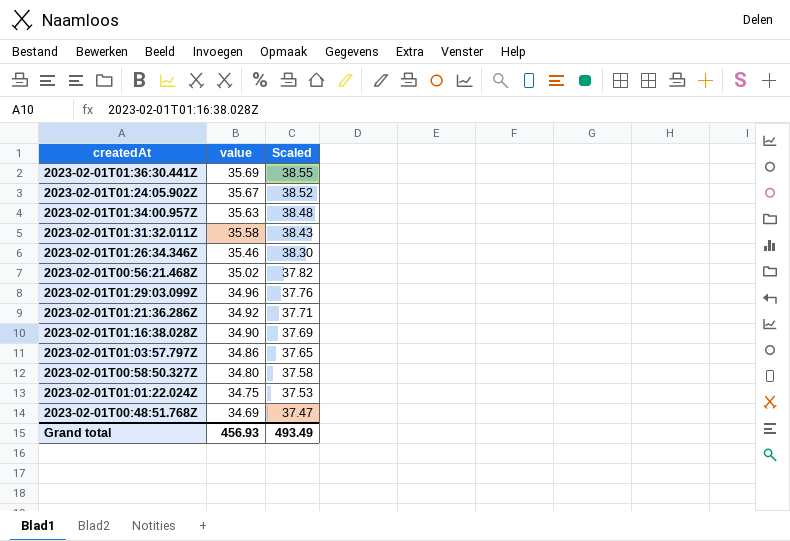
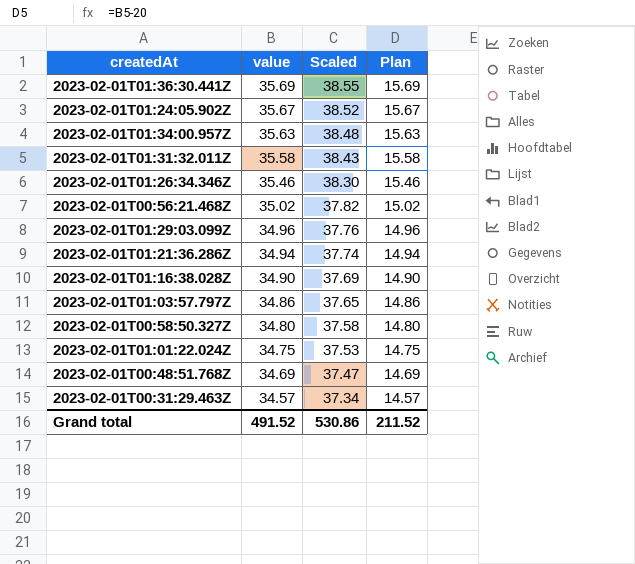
column Plan | formula: none -> [value] - 20
2023-02-01T01:21:36.286Z | value: 34.92 -> 34.94
2023-02-01T01:21:36.286Z | Scaled: 37.71 -> 37.74
row 2023-02-01T00:31:29.463Z: none -> 34.57 | 37.34 | 14.57
Grand total | value: 456.93 -> 491.52
Grand total | Scaled: 493.49 -> 530.86

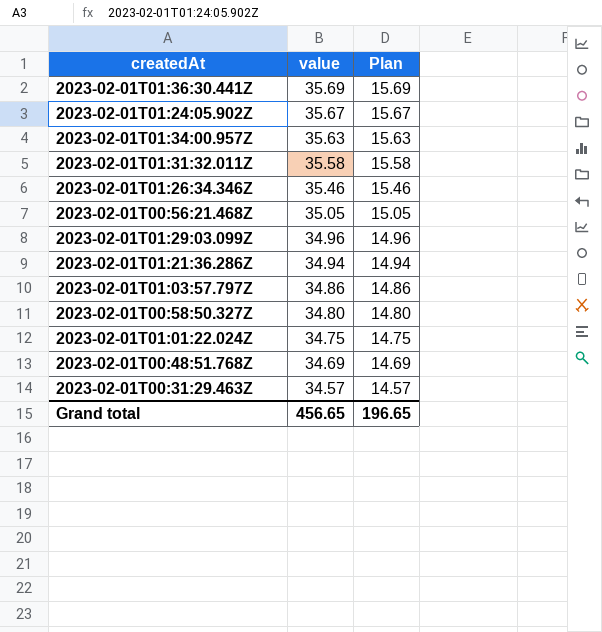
column Scaled | formula: [value] * 1.08 -> none
row 2023-02-01T01:16:38.028Z: 34.90 | 37.69 | 14.90 -> none
2023-02-01T00:56:21.468Z | value: 35.02 -> 35.05
2023-02-01T00:56:21.468Z | Plan: 15.02 -> 15.05
Grand total | value: 491.52 -> 456.65
Grand total | Plan: 211.52 -> 196.65

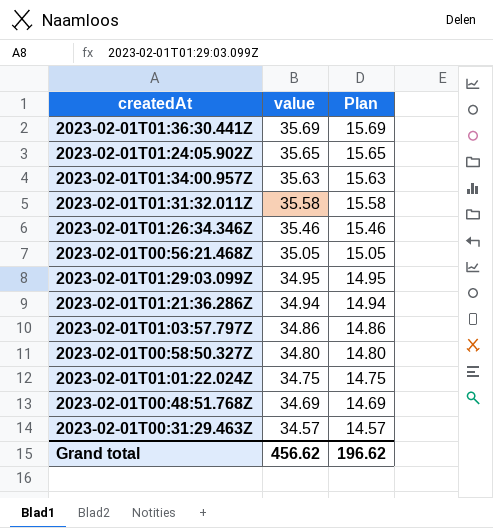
2023-02-01T01:24:05.902Z | value: 35.67 -> 35.65
2023-02-01T01:24:05.902Z | Plan: 15.67 -> 15.65
2023-02-01T01:29:03.099Z | value: 34.96 -> 34.95
2023-02-01T01:29:03.099Z | Plan: 14.96 -> 14.95
Grand total | value: 456.65 -> 456.62
Grand total | Plan: 196.65 -> 196.62

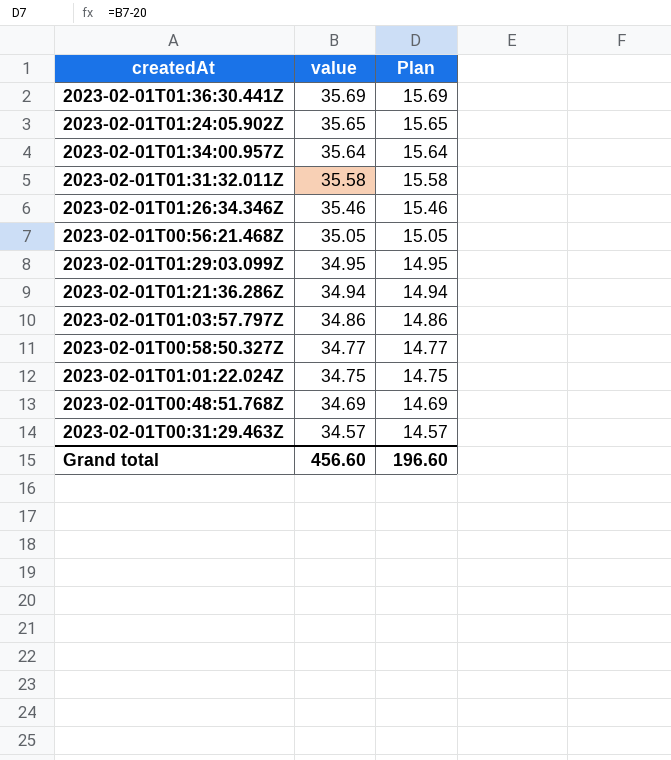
2023-02-01T01:34:00.957Z | value: 35.63 -> 35.64
2023-02-01T01:34:00.957Z | Plan: 15.63 -> 15.64
2023-02-01T00:58:50.327Z | value: 34.80 -> 34.77
2023-02-01T00:58:50.327Z | Plan: 14.80 -> 14.77
Grand total | value: 456.62 -> 456.60
Grand total | Plan: 196.62 -> 196.60

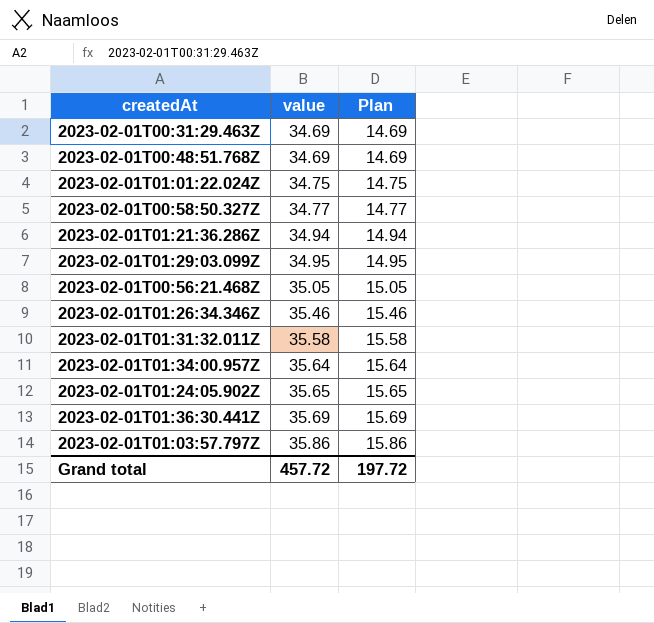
row order: value descending -> value ascending
2023-02-01T00:31:29.463Z | value: 34.57 -> 34.69
2023-02-01T00:31:29.463Z | Plan: 14.57 -> 14.69
2023-02-01T01:03:57.797Z | value: 34.86 -> 35.86
2023-02-01T01:03:57.797Z | Plan: 14.86 -> 15.86
Grand total | value: 456.60 -> 457.72
Grand total | Plan: 196.60 -> 197.72

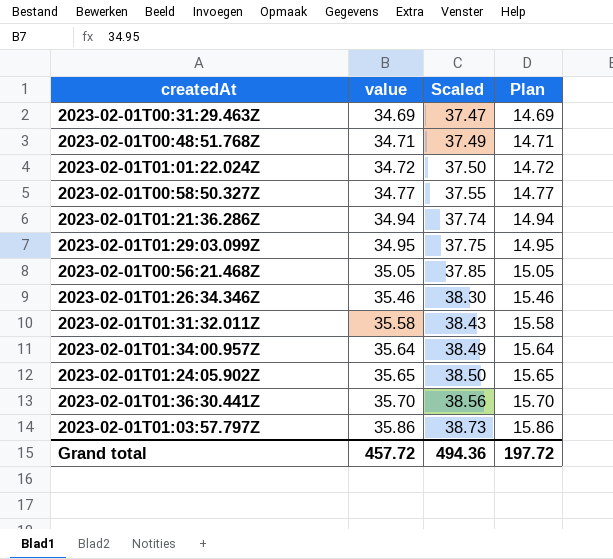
column Scaled | formula: none -> [value] * 1.08
2023-02-01T00:48:51.768Z | value: 34.69 -> 34.71
2023-02-01T00:48:51.768Z | Plan: 14.69 -> 14.71
2023-02-01T01:01:22.024Z | value: 34.75 -> 34.72
2023-02-01T01:01:22.024Z | Plan: 14.75 -> 14.72
2023-02-01T01:36:30.441Z | value: 35.69 -> 35.70
2023-02-01T01:36:30.441Z | Plan: 15.69 -> 15.70

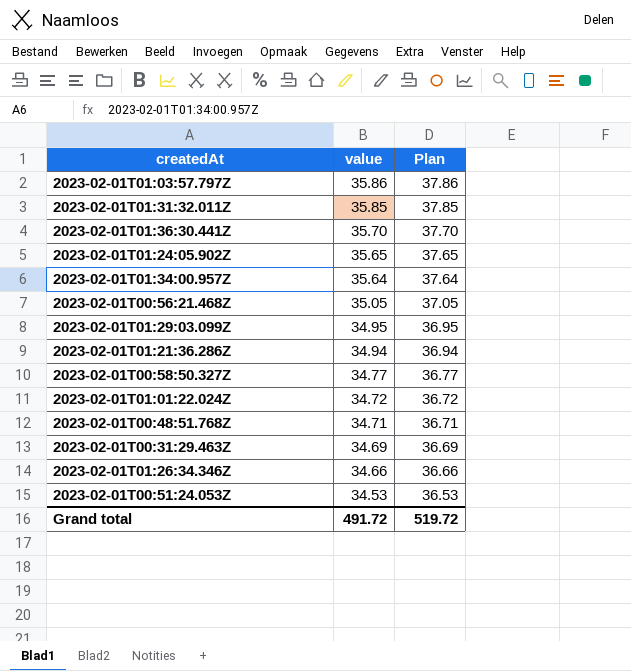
row order: value ascending -> value descending
column Scaled | formula: [value] * 1.08 -> none
column Plan | formula: [value] - 20 -> [value] + 2
2023-02-01T01:31:32.011Z | value: 35.58 -> 35.85
2023-02-01T01:26:34.346Z | value: 35.46 -> 34.66
row 2023-02-01T00:51:24.053Z: none -> 34.53 | 36.53
Grand total | value: 457.72 -> 491.72
Grand total | Plan: 197.72 -> 519.72

